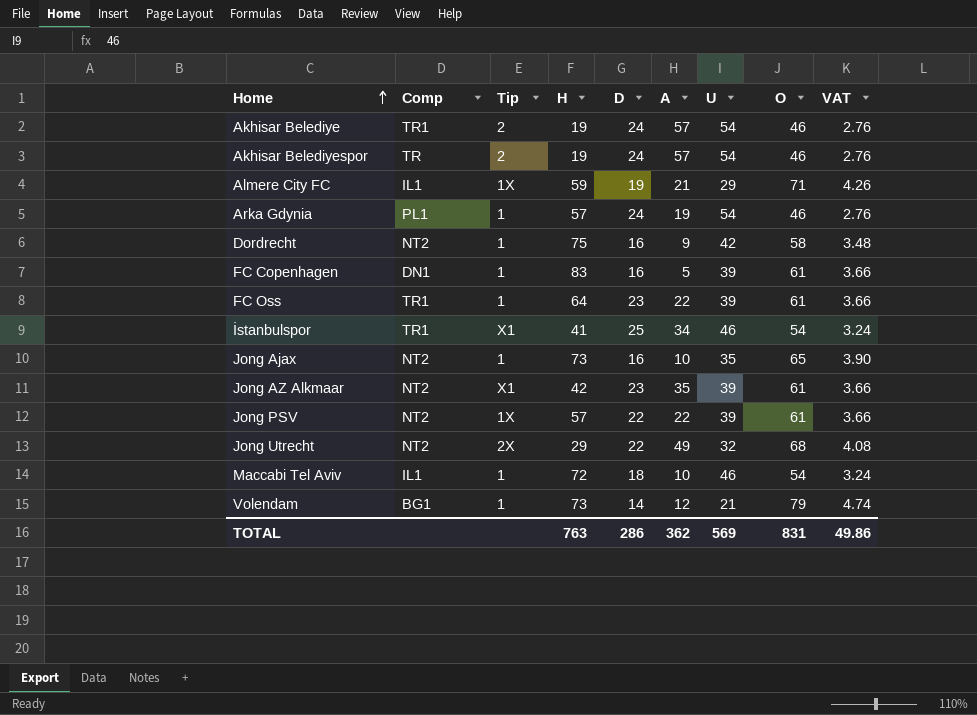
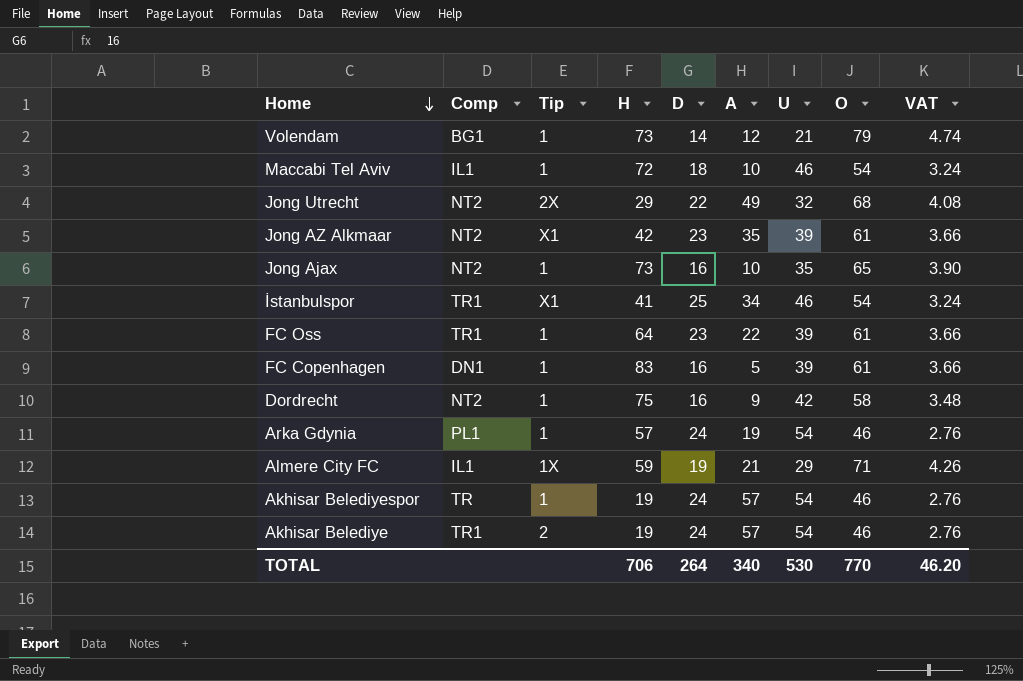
row order: Home ascending -> Home descending
row Jong PSV: NT2 | 1X | 57 | 22 | 22 | 39 | 61 | 3.66 -> none
Akhisar Belediyespor | Tip: 2 -> 1
TOTAL | H: 763 -> 706
TOTAL | D: 286 -> 264
TOTAL | A: 362 -> 340
TOTAL | U: 569 -> 530
TOTAL | O: 831 -> 770
TOTAL | VAT: 49.86 -> 46.20

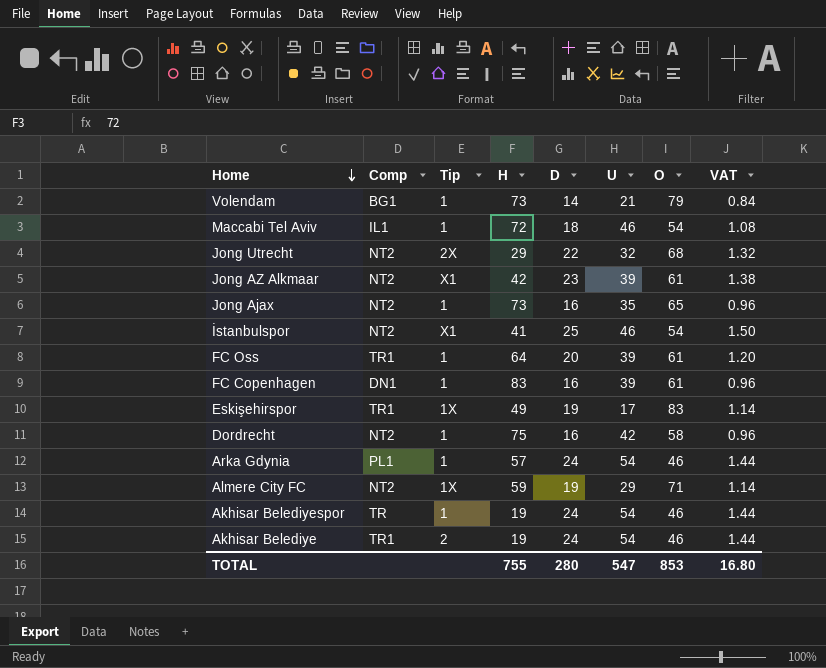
column A | position: 6 -> none
column VAT | formula: [O] * 0.06 -> [D] * 0.06
İstanbulspor | Comp: TR1 -> NT2
FC Oss | D: 23 -> 20
row Eskişehirspor: none -> TR1 | 1X | 49 | 19 | 17 | 83 | 1.14
Almere City FC | Comp: IL1 -> NT2
TOTAL | H: 706 -> 755
TOTAL | D: 264 -> 280
TOTAL | U: 530 -> 547
TOTAL | O: 770 -> 853
TOTAL | VAT: 46.20 -> 16.80

